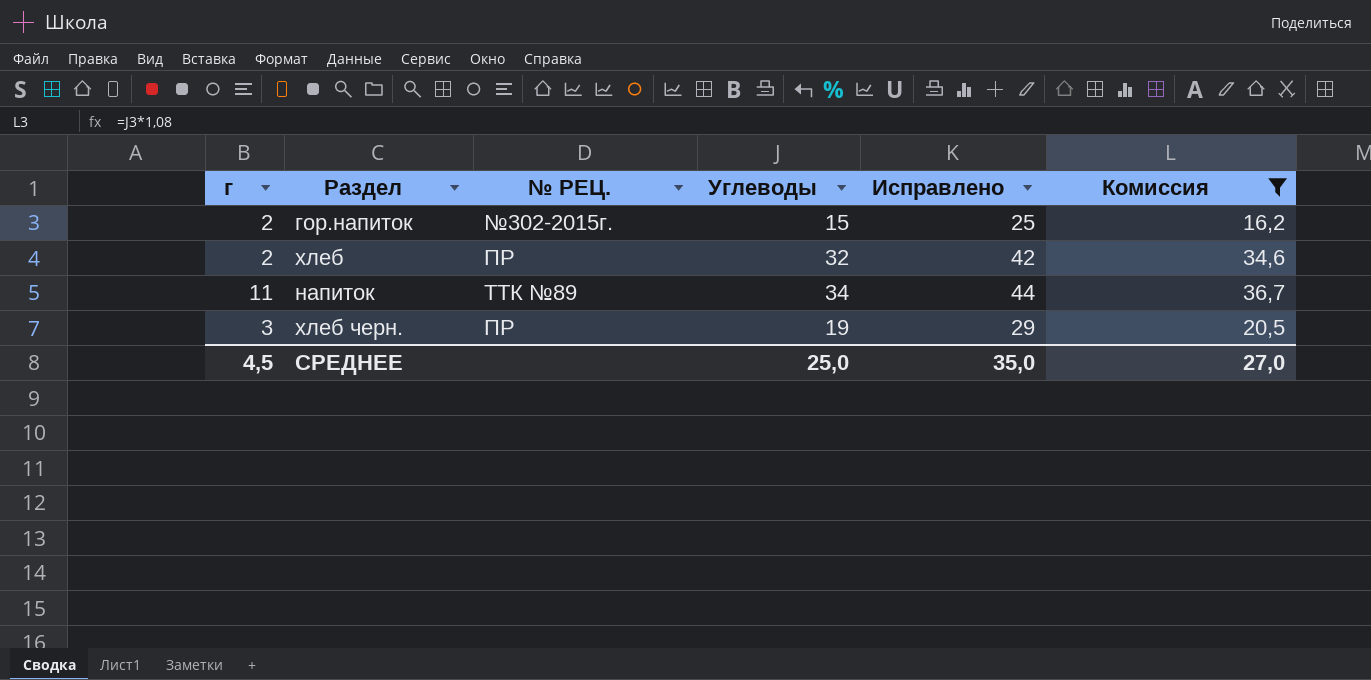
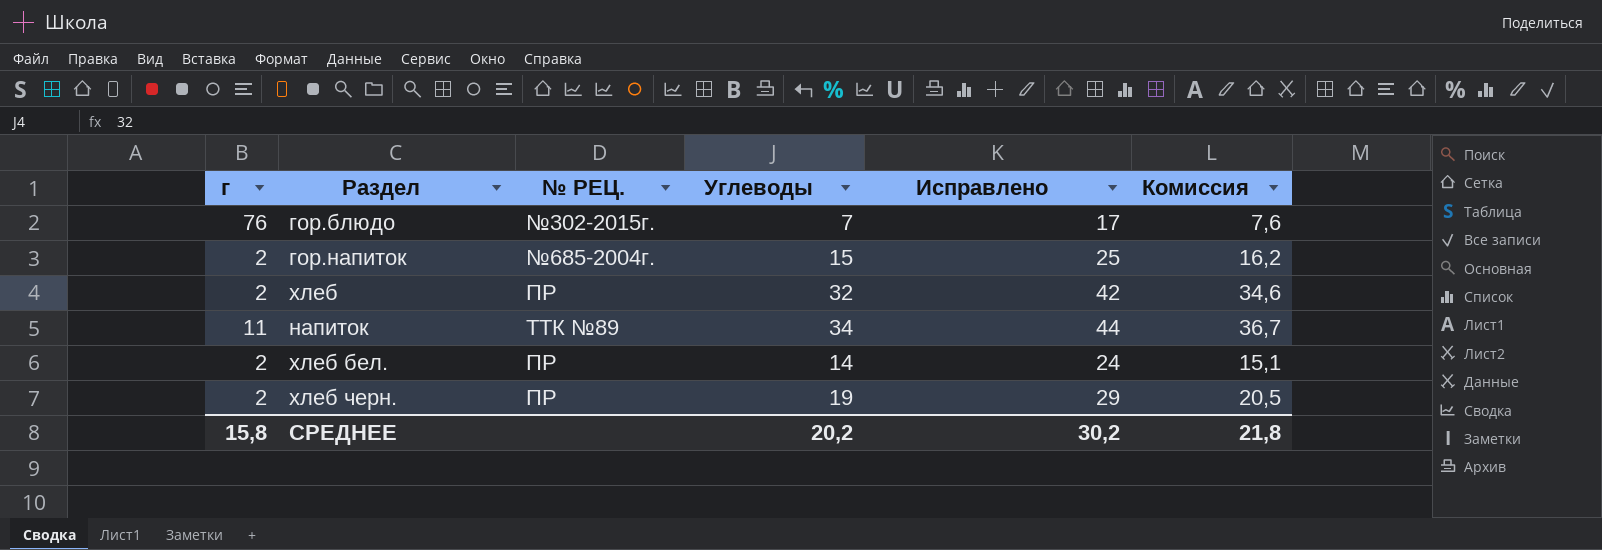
filter: Комиссия >= 16,2 -> none
гор.напиток | № РЕЦ.: №302-2015г. -> №685-2004г.
хлеб черн. | г: 3 -> 2
СРЕДНЕЕ | г: 4,5 -> 15,8
СРЕДНЕЕ | Углеводы: 25,0 -> 20,2
СРЕДНЕЕ | Исправлено: 35,0 -> 30,2
СРЕДНЕЕ | Комиссия: 27,0 -> 21,8

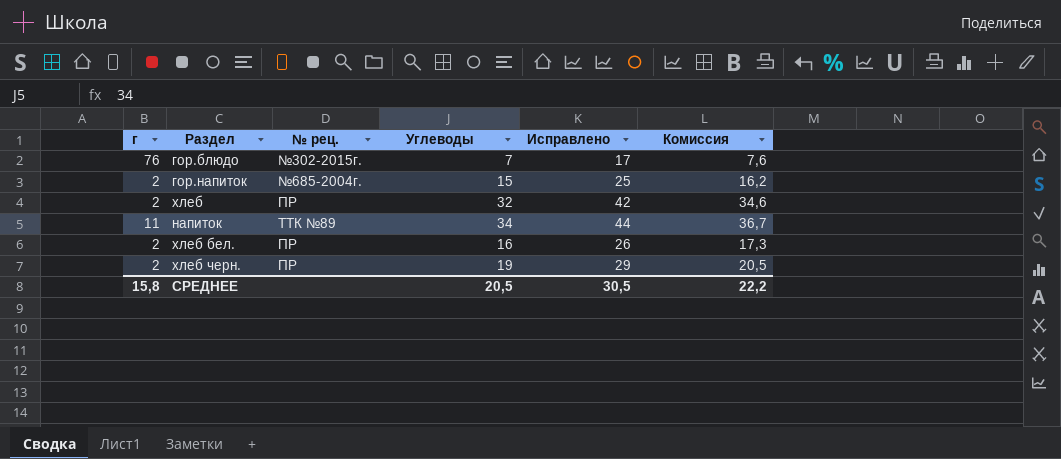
column name: № РЕЦ. -> № рец.
хлеб бел. | Углеводы: 14 -> 16
хлеб бел. | Исправлено: 24 -> 26
хлеб бел. | Комиссия: 15,1 -> 17,3
СРЕДНЕЕ | Углеводы: 20,2 -> 20,5
СРЕДНЕЕ | Исправлено: 30,2 -> 30,5
СРЕДНЕЕ | Комиссия: 21,8 -> 22,2

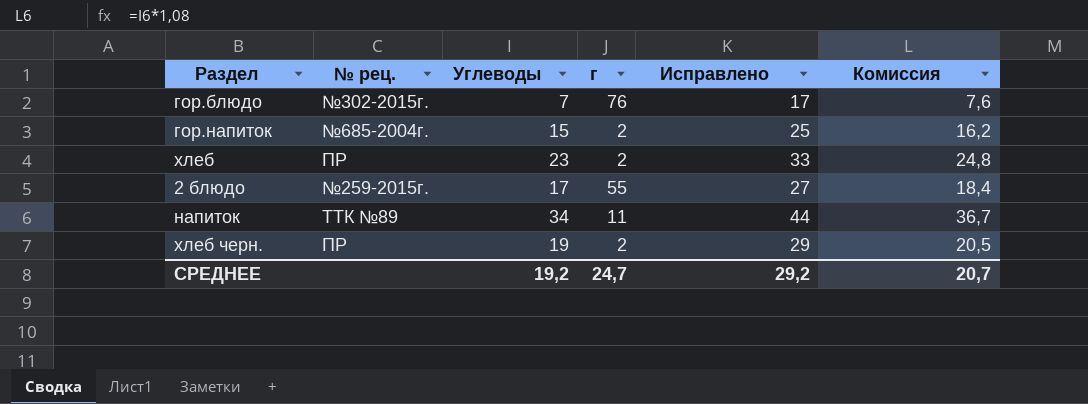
column г | position: 1 -> 4
row хлеб бел.: 2 | ПР | 16 | 26 | 17,3 -> none
хлеб | Углеводы: 32 -> 23
хлеб | Исправлено: 42 -> 33
хлеб | Комиссия: 34,6 -> 24,8
row 2 блюдо: none -> №259-2015г. | 17 | 55 | 27 | 18,4
СРЕДНЕЕ | Углеводы: 20,5 -> 19,2
СРЕДНЕЕ | г: 15,8 -> 24,7
СРЕДНЕЕ | Исправлено: 30,5 -> 29,2
СРЕДНЕЕ | Комиссия: 22,2 -> 20,7

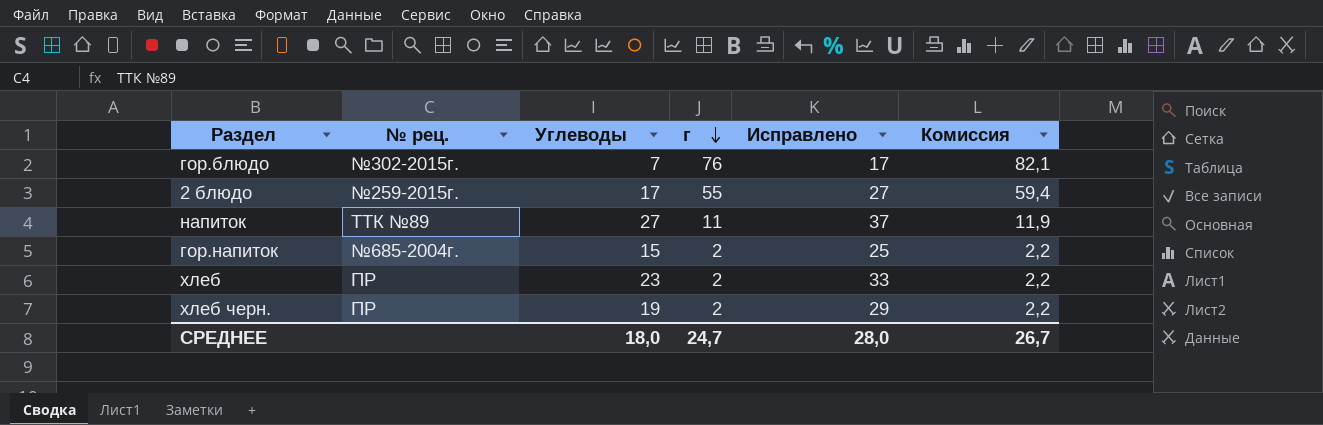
row order: none -> г descending
column Комиссия | formula: [Углеводы] * 1,08 -> [г] * 1,08
напиток | Углеводы: 34 -> 27
напиток | Исправлено: 44 -> 37
СРЕДНЕЕ | Углеводы: 19,2 -> 18,0
СРЕДНЕЕ | Исправлено: 29,2 -> 28,0
СРЕДНЕЕ | Комиссия: 20,7 -> 26,7

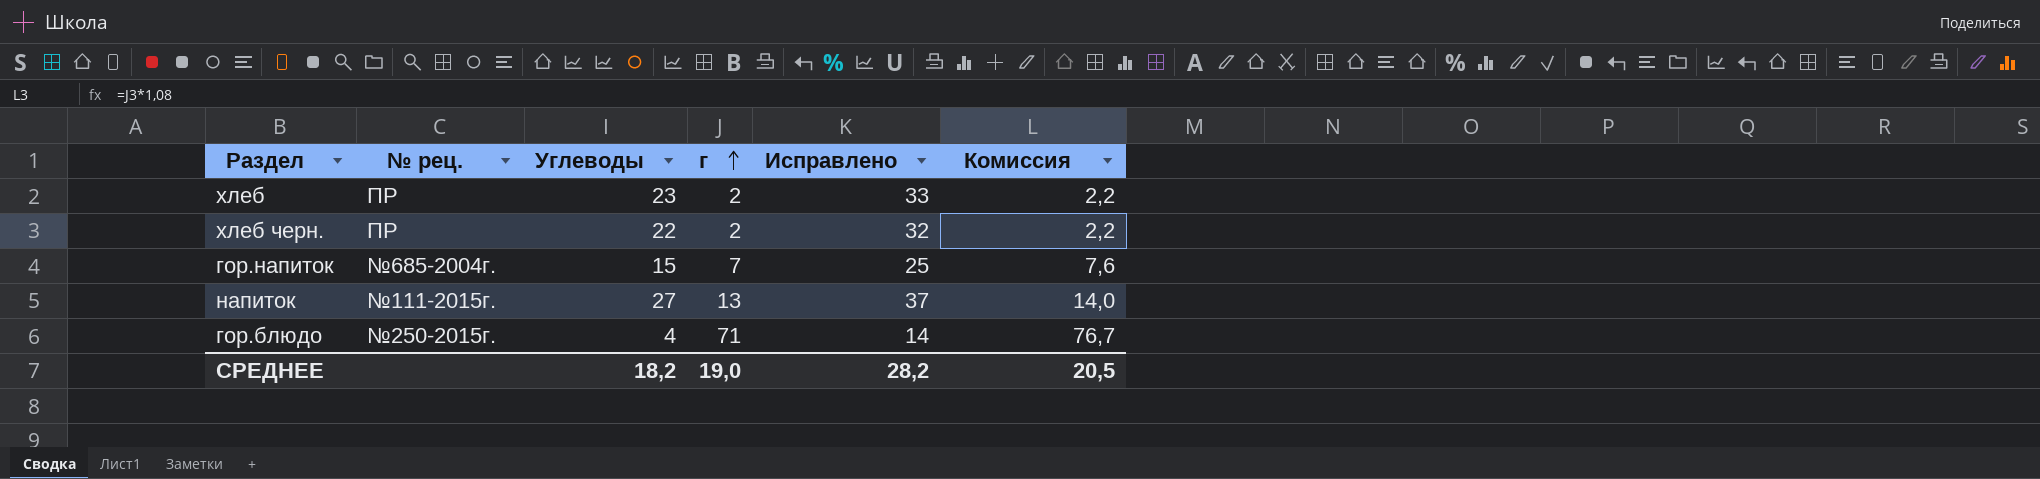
row order: г descending -> г ascending
row 2 блюдо: №259-2015г. | 17 | 55 | 27 | 59,4 -> none
хлеб черн. | Углеводы: 19 -> 22
хлеб черн. | Исправлено: 29 -> 32
гор.напиток | г: 2 -> 7
гор.напиток | Комиссия: 2,2 -> 7,6
напиток | № рец.: ТТК №89 -> №111-2015г.
напиток | г: 11 -> 13
напиток | Комиссия: 11,9 -> 14,0
гор.блюдо | № рец.: №302-2015г. -> №250-2015г.
гор.блюдо | Углеводы: 7 -> 4
гор.блюдо | г: 76 -> 71
гор.блюдо | Исправлено: 17 -> 14
гор.блюдо | Комиссия: 82,1 -> 76,7
СРЕДНЕЕ | Углеводы: 18,0 -> 18,2
СРЕДНЕЕ | г: 24,7 -> 19,0
СРЕДНЕЕ | Исправлено: 28,0 -> 28,2
СРЕДНЕЕ | Комиссия: 26,7 -> 20,5

